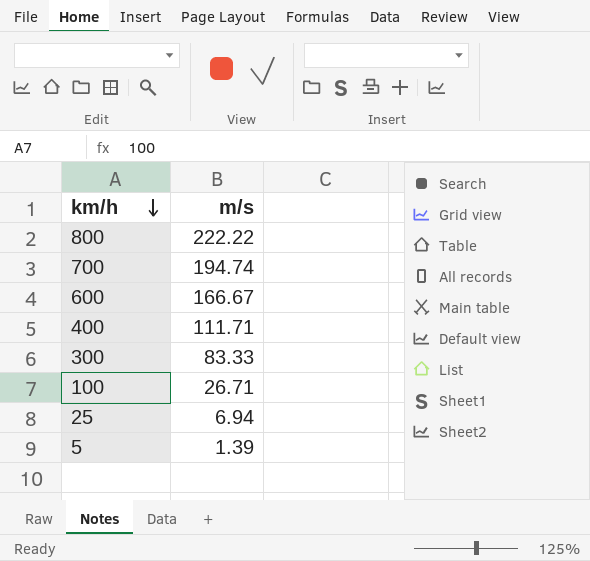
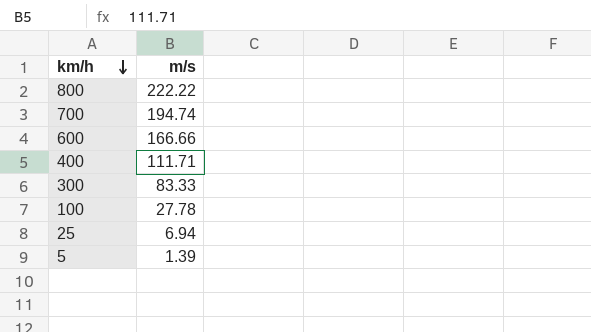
600 | m/s: 166.67 -> 166.66
100 | m/s: 26.71 -> 27.78

